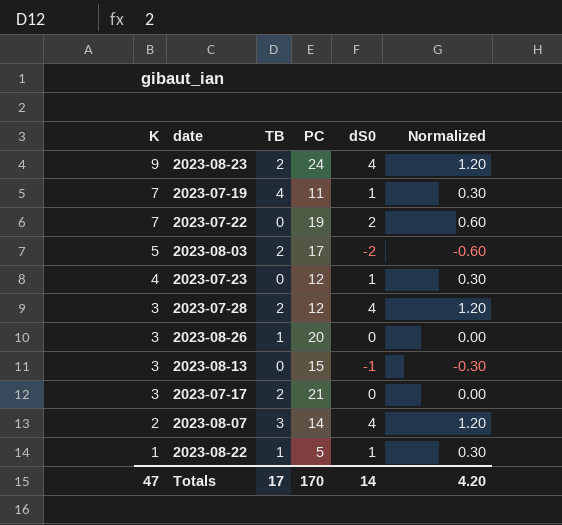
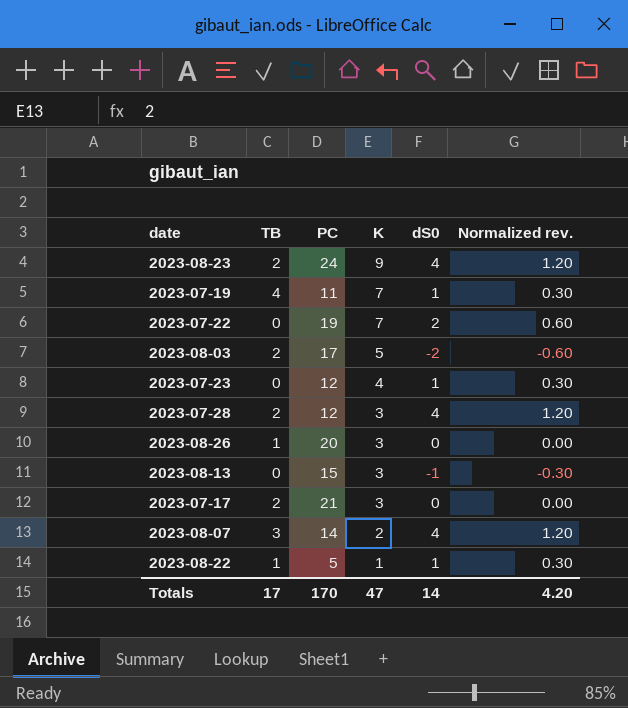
column K | position: 1 -> 4
column name: Normalized -> Normalized rev.

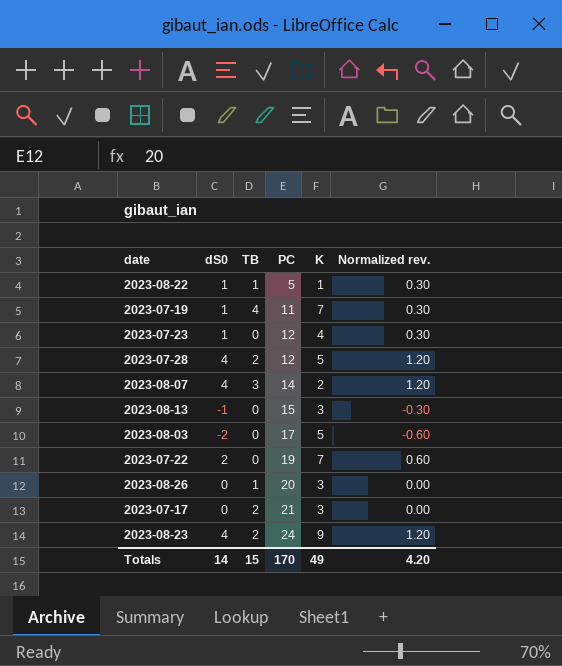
row order: K descending -> PC ascending
column dS0 | position: 5 -> 2
2023-07-28 | K: 3 -> 5
2023-08-03 | TB: 2 -> 0
Totals | TB: 17 -> 15
Totals | K: 47 -> 49

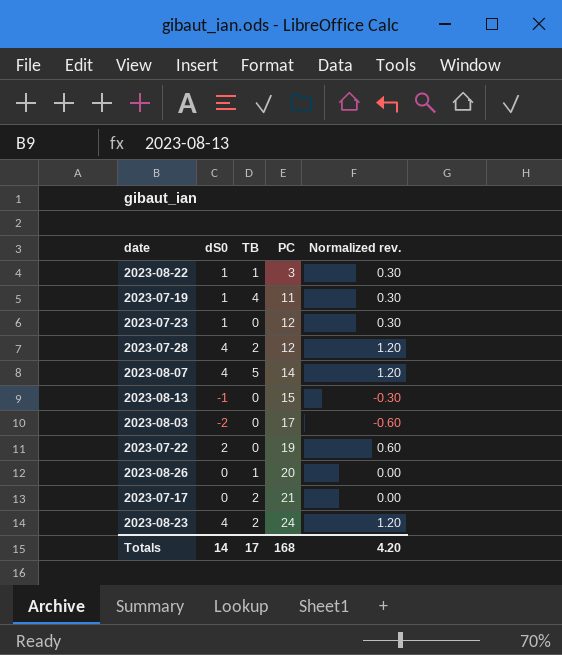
column K | position: 5 -> none
2023-08-22 | PC: 5 -> 3
2023-08-07 | TB: 3 -> 5
Totals | TB: 15 -> 17
Totals | PC: 170 -> 168

